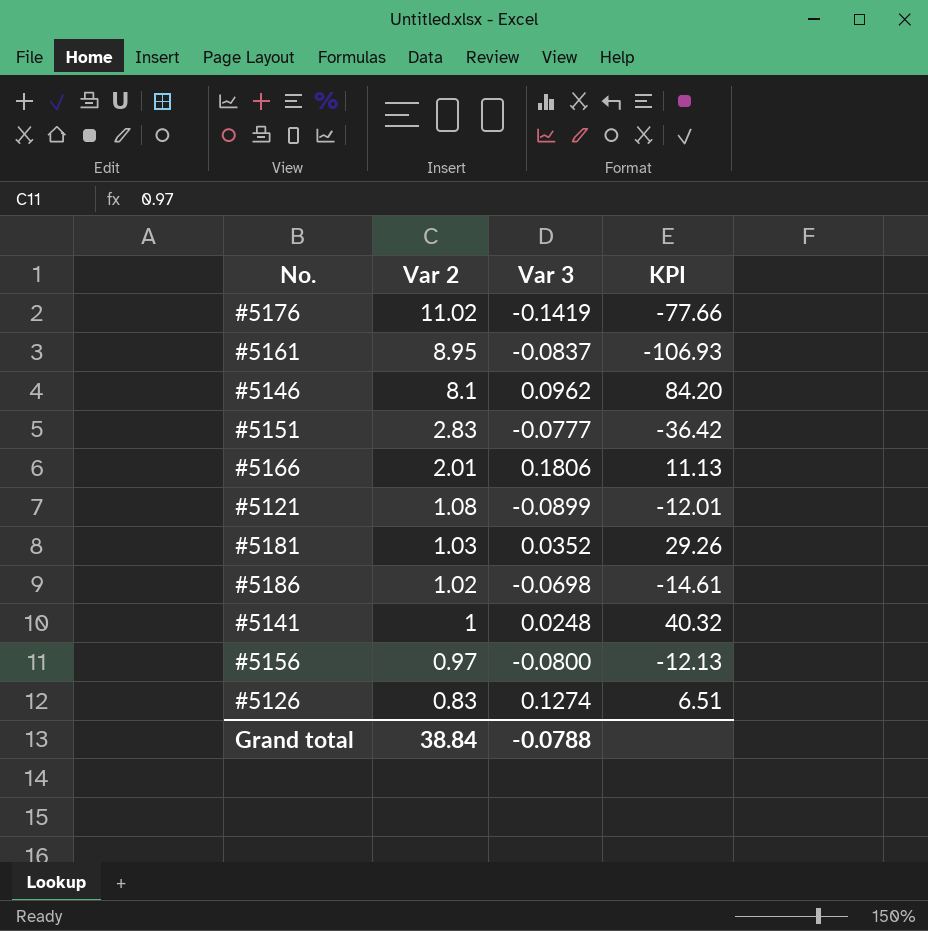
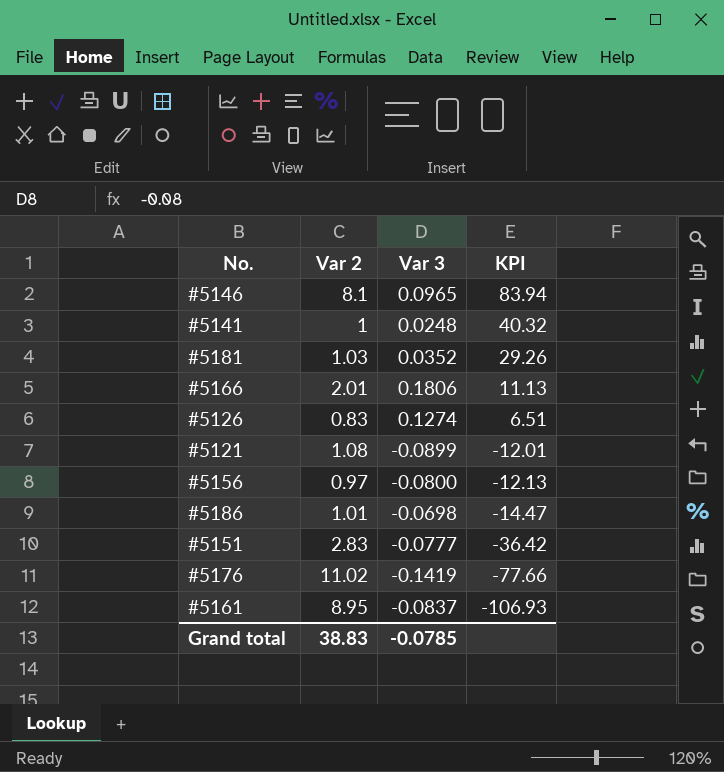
row order: Var 2 descending -> KPI descending
#5146 | Var 3: 0.0962 -> 0.0965
#5146 | KPI: 84.20 -> 83.94
#5186 | Var 2: 1.02 -> 1.01
#5186 | KPI: -14.61 -> -14.47
Grand total | Var 2: 38.84 -> 38.83
Grand total | Var 3: -0.0788 -> -0.0785

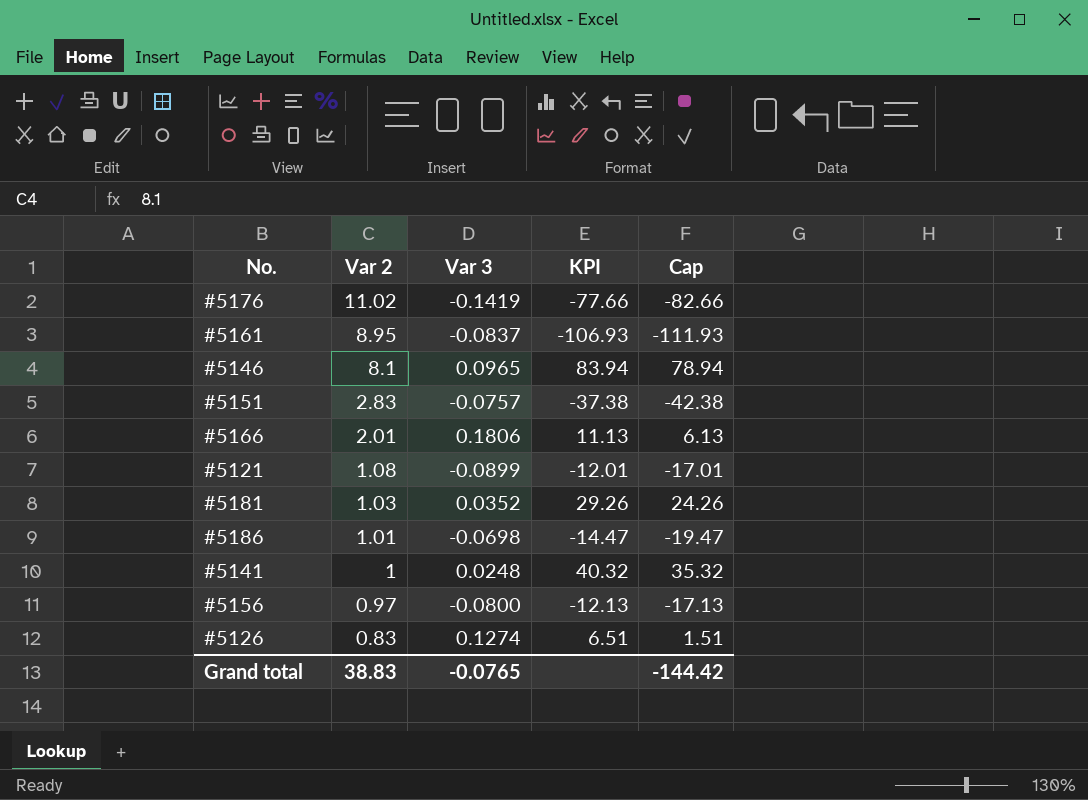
row order: KPI descending -> Var 2 descending
column Cap | formula: none -> [KPI] - 5
#5151 | Var 3: -0.0777 -> -0.0757
#5151 | KPI: -36.42 -> -37.38
Grand total | Var 3: -0.0785 -> -0.0765

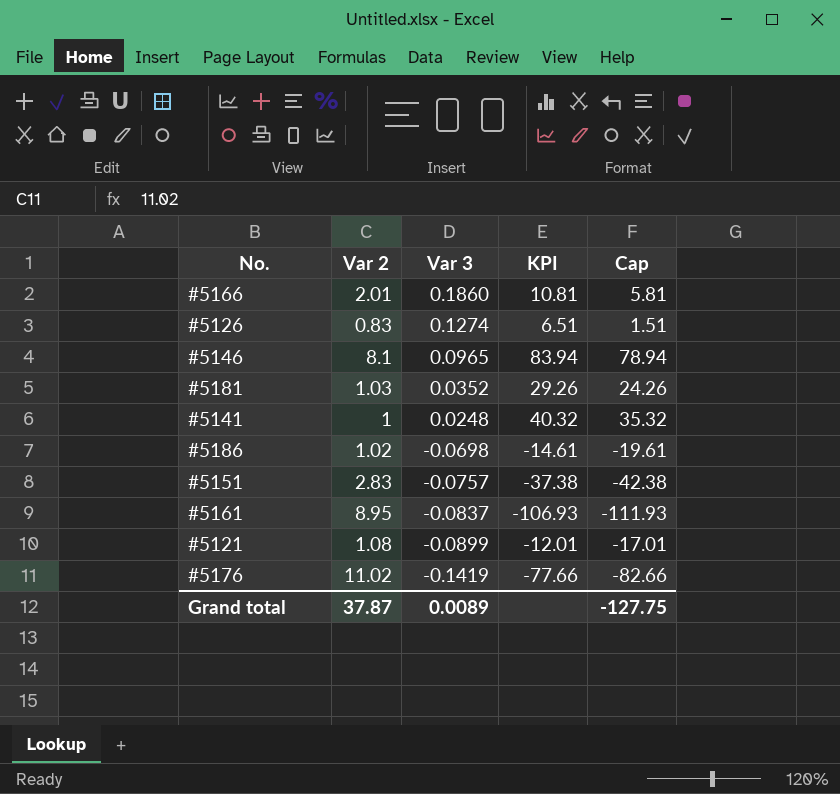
row order: Var 2 descending -> Var 3 descending
row #5156: 0.97 | -0.0800 | -12.13 | -17.13 -> none
#5166 | Var 3: 0.1806 -> 0.1860
#5166 | KPI: 11.13 -> 10.81
#5166 | Cap: 6.13 -> 5.81
#5186 | Var 2: 1.01 -> 1.02
#5186 | KPI: -14.47 -> -14.61
#5186 | Cap: -19.47 -> -19.61
Grand total | Var 2: 38.83 -> 37.87
Grand total | Var 3: -0.0765 -> 0.0089
Grand total | Cap: -144.42 -> -127.75

